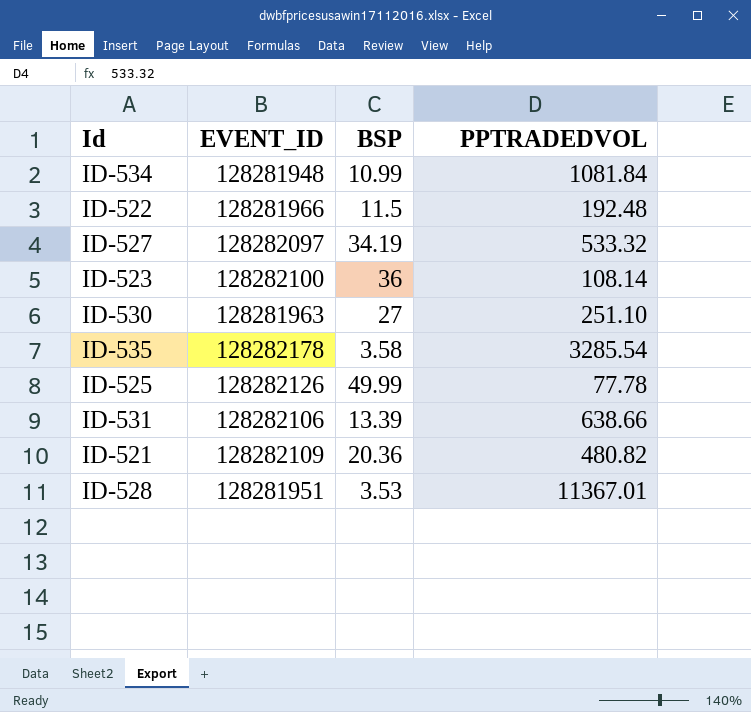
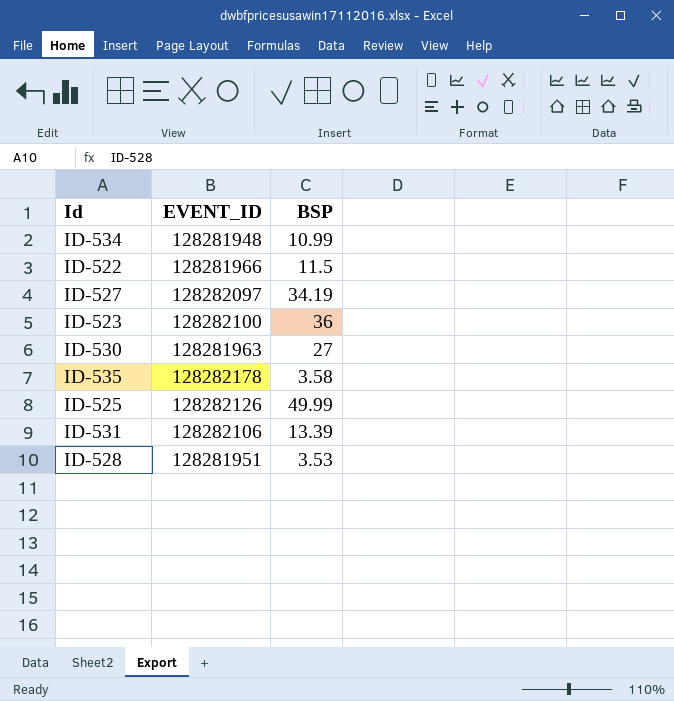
column PPTRADEDVOL | position: 4 -> none
row ID-521: 128282109 | 20.36 | 480.82 -> none

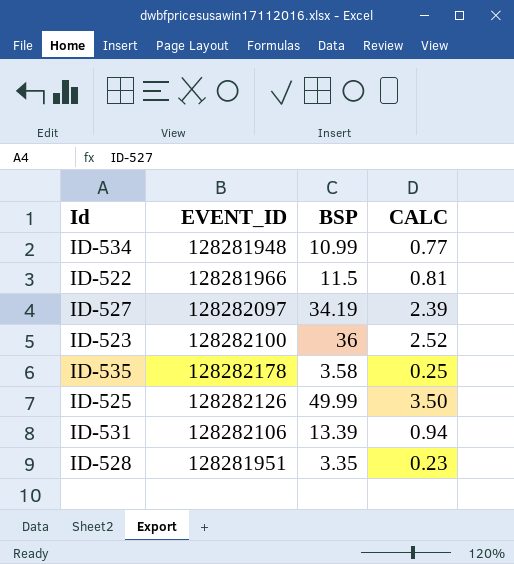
column CALC | formula: none -> [BSP] * 0.07
row ID-530: 128281963 | 27 -> none
ID-528 | BSP: 3.53 -> 3.35

